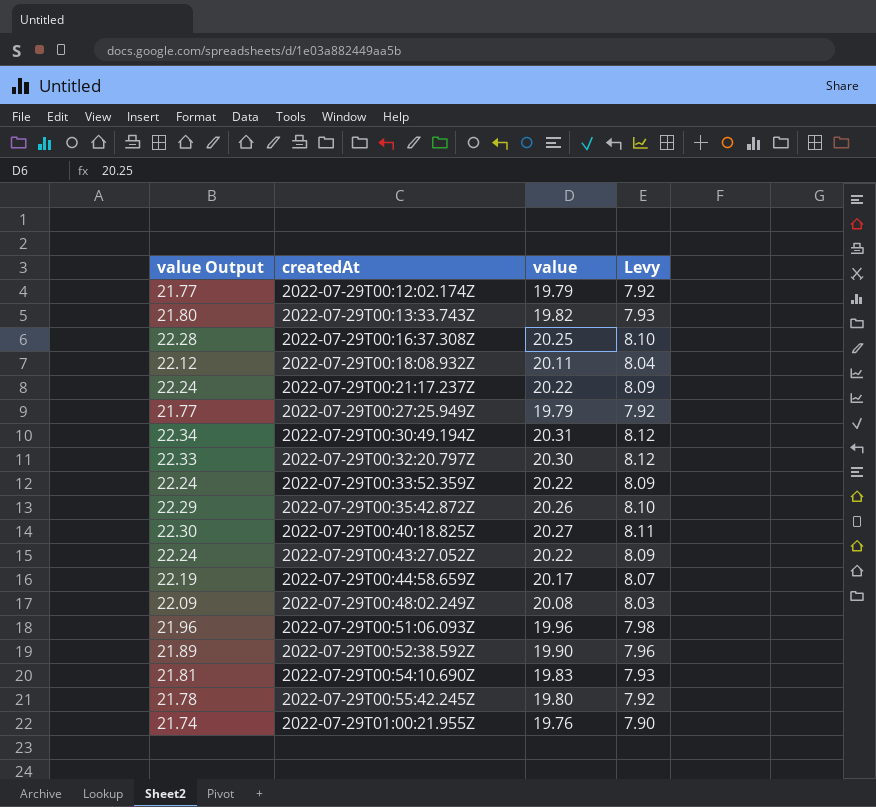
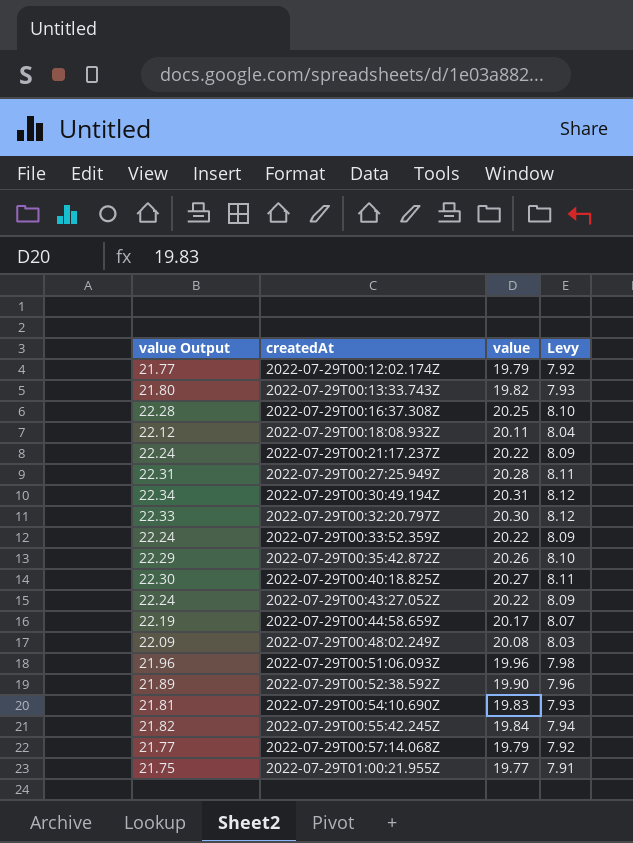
2022-07-29T00:27:25.949Z | value Output: 21.77 -> 22.31
2022-07-29T00:27:25.949Z | value: 19.79 -> 20.28
2022-07-29T00:27:25.949Z | Levy: 7.92 -> 8.11
2022-07-29T00:55:42.245Z | value Output: 21.78 -> 21.82
2022-07-29T00:55:42.245Z | value: 19.80 -> 19.84
2022-07-29T00:55:42.245Z | Levy: 7.92 -> 7.94
row 2022-07-29T00:57:14.068Z: none -> 21.77 | 19.79 | 7.92
2022-07-29T01:00:21.955Z | value Output: 21.74 -> 21.75
2022-07-29T01:00:21.955Z | value: 19.76 -> 19.77
2022-07-29T01:00:21.955Z | Levy: 7.90 -> 7.91

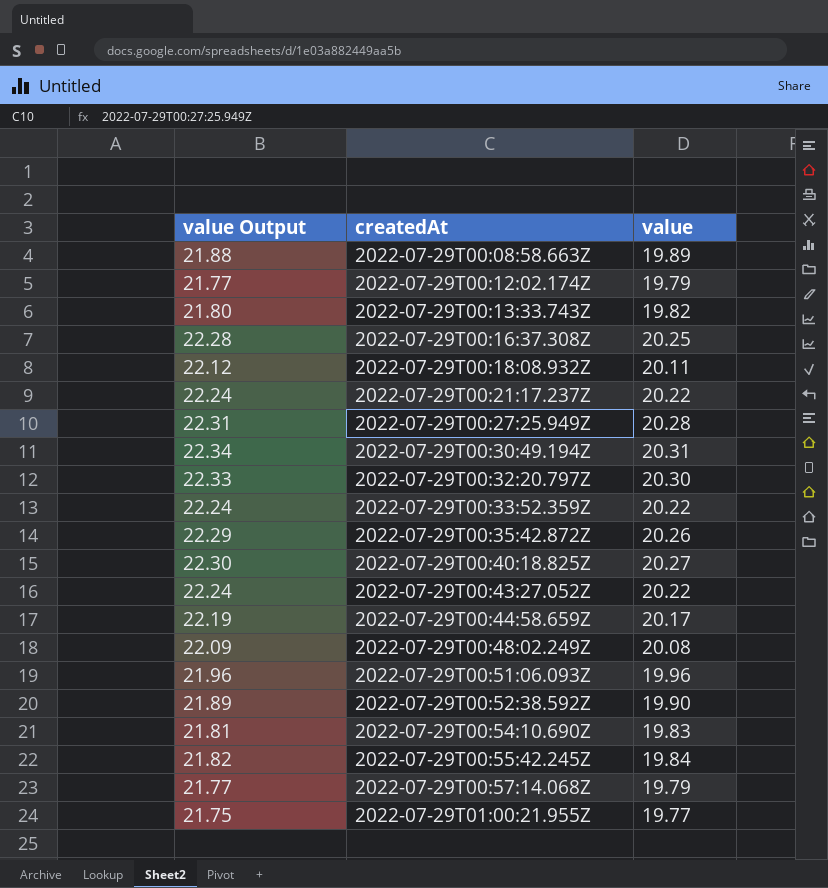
column Levy | formula: [value] * 0.4 -> none
row 2022-07-29T00:08:58.663Z: none -> 21.88 | 19.89

